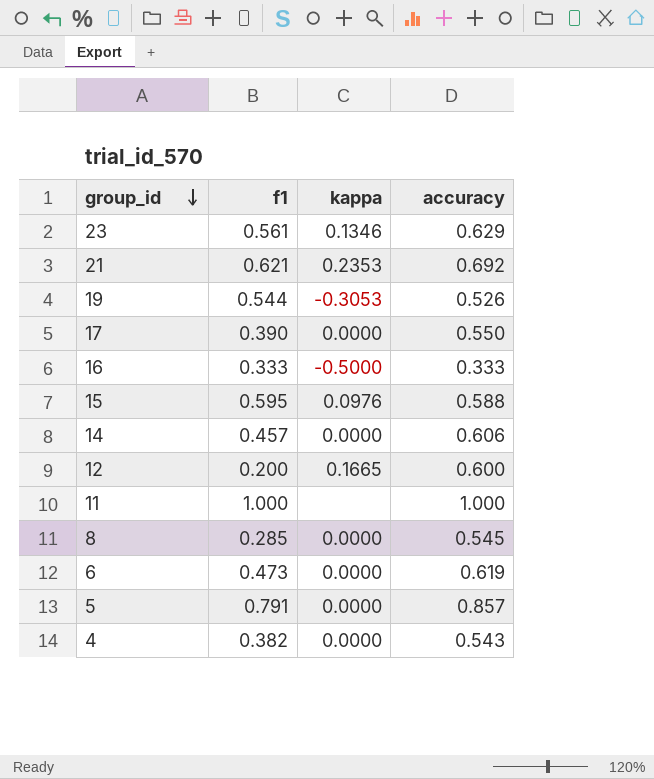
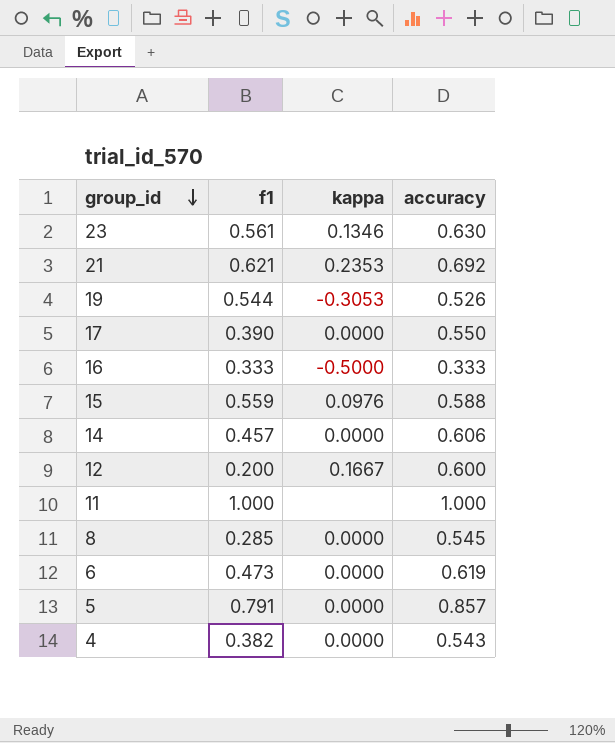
23 | accuracy: 0.629 -> 0.630
15 | f1: 0.595 -> 0.559
12 | kappa: 0.1665 -> 0.1667

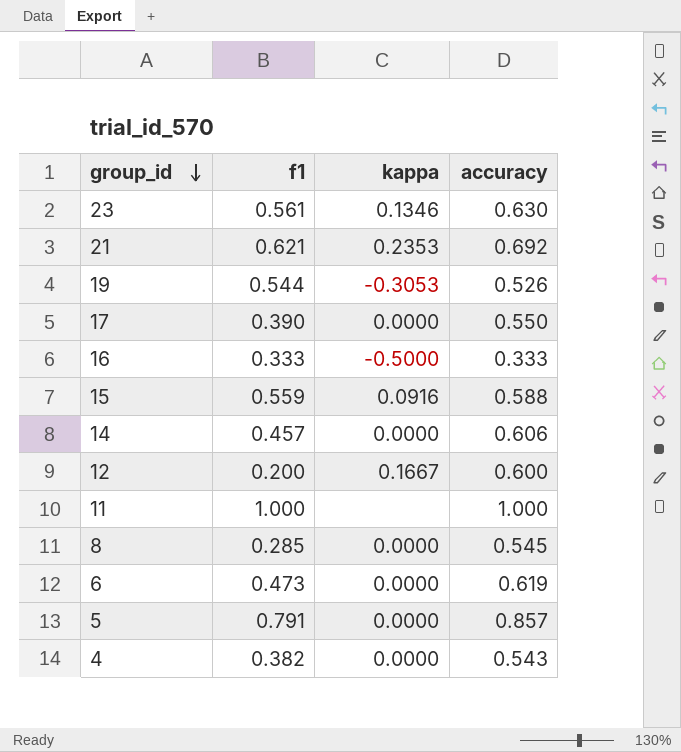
15 | kappa: 0.0976 -> 0.0916

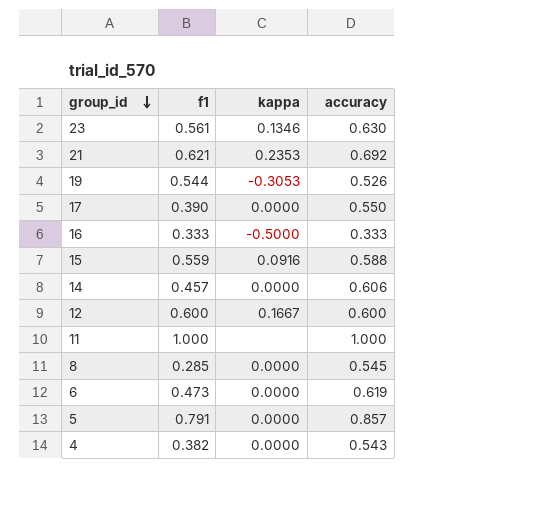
12 | f1: 0.200 -> 0.600

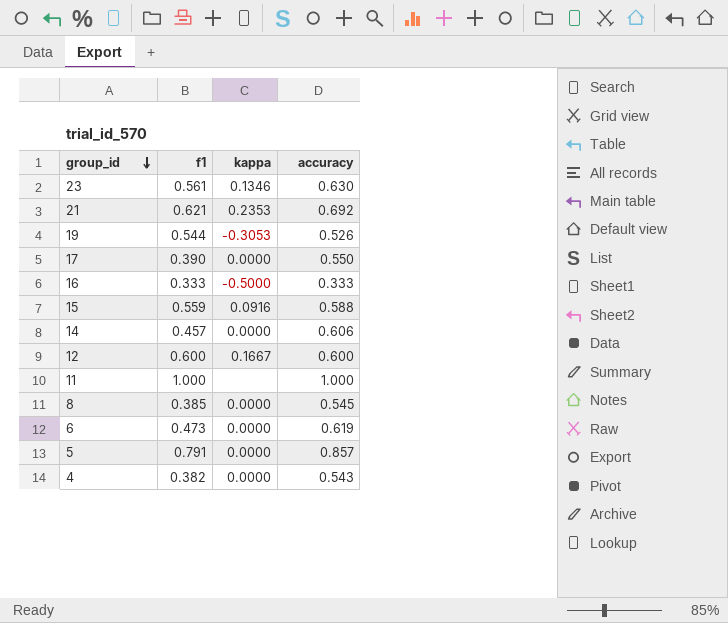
8 | f1: 0.285 -> 0.385

